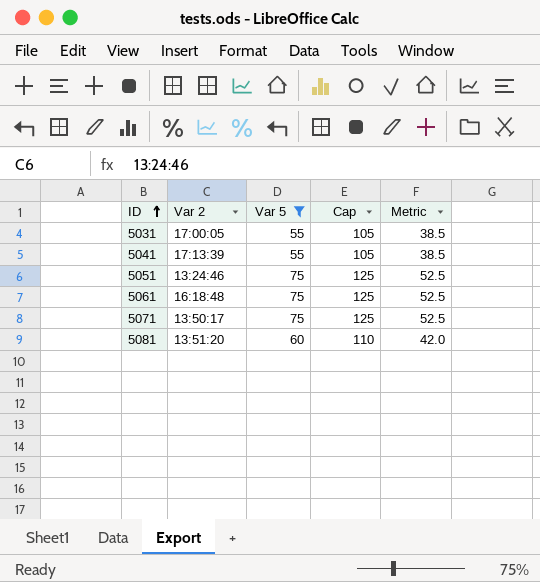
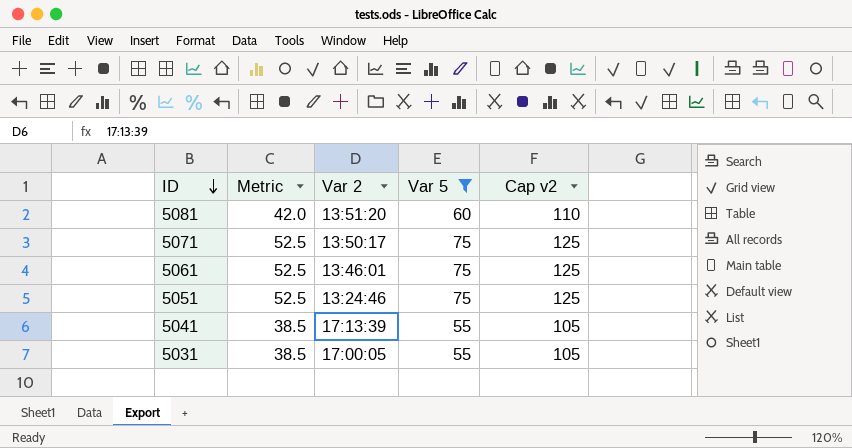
row order: ID ascending -> ID descending
column Metric | position: 5 -> 2
column name: Cap -> Cap v2
5061 | Var 2: 16:18:48 -> 13:46:01

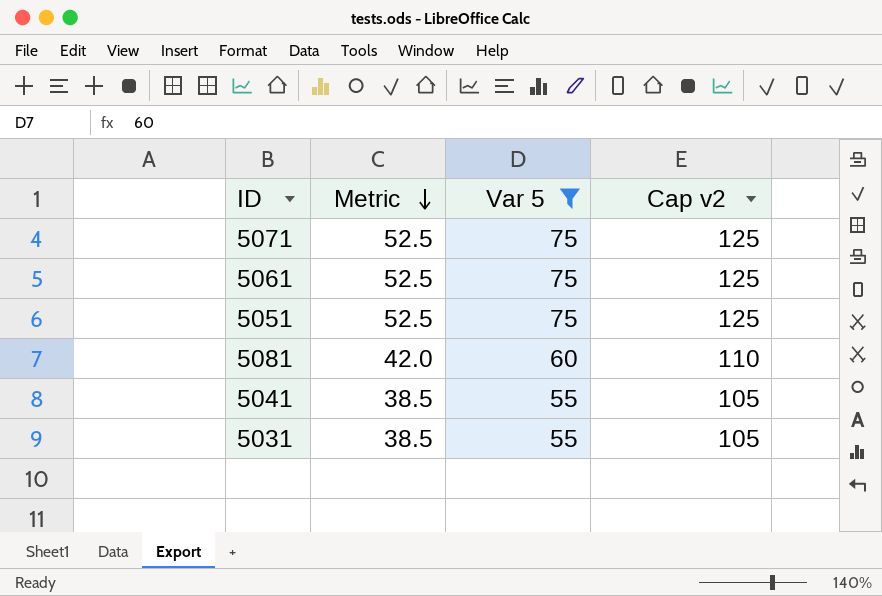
row order: ID descending -> Metric descending
column Var 2 | position: 3 -> none

